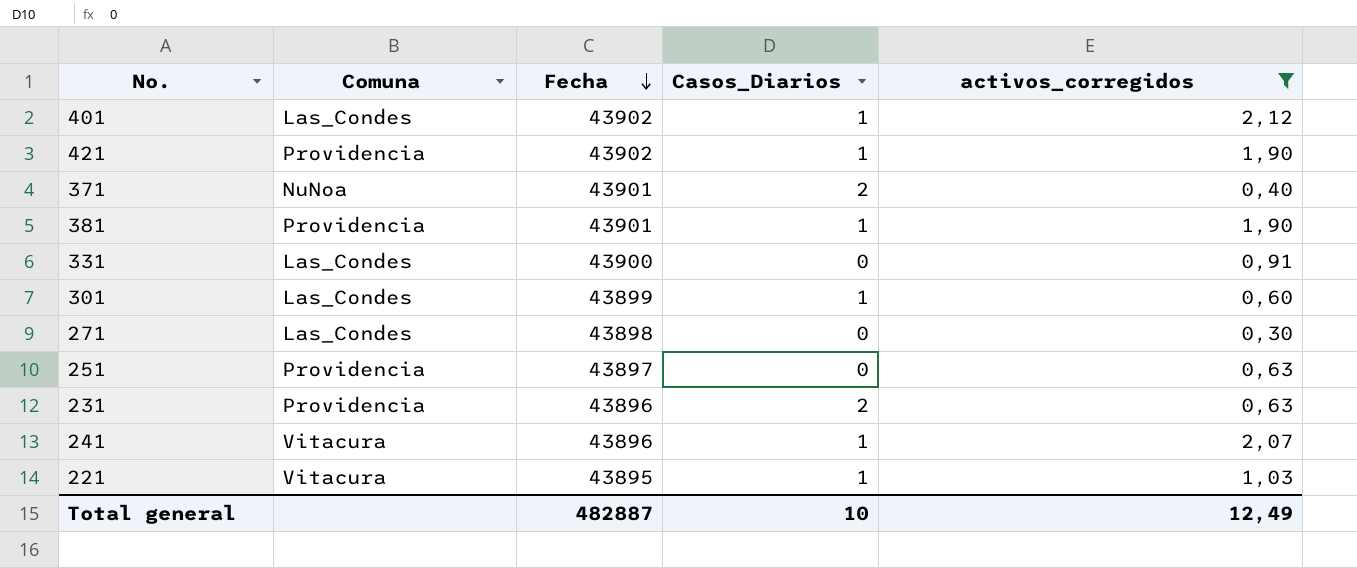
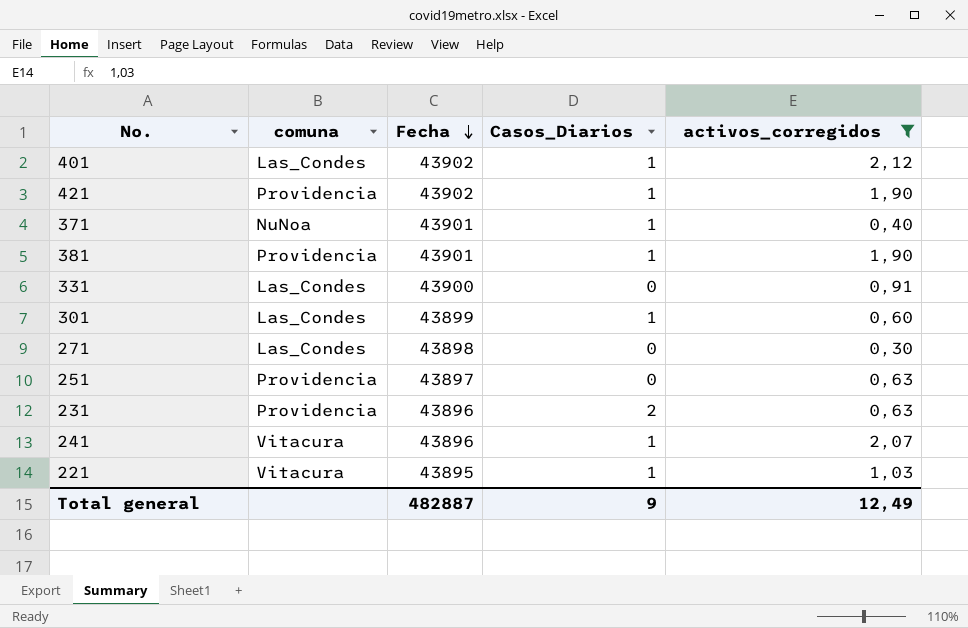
column name: Comuna -> comuna
371 | Casos_Diarios: 2 -> 1
Total general | Casos_Diarios: 10 -> 9

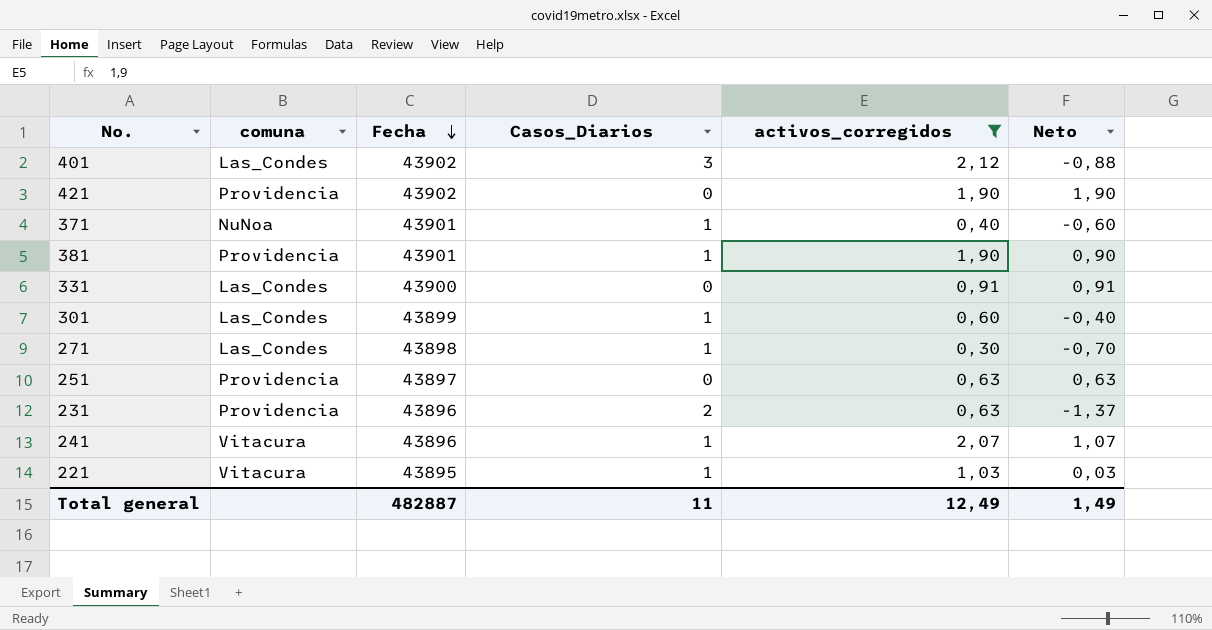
column Neto | formula: none -> [activos_corregidos] - [Casos_Diarios]
401 | Casos_Diarios: 1 -> 3
421 | Casos_Diarios: 1 -> 0
271 | Casos_Diarios: 0 -> 1
Total general | Casos_Diarios: 9 -> 11

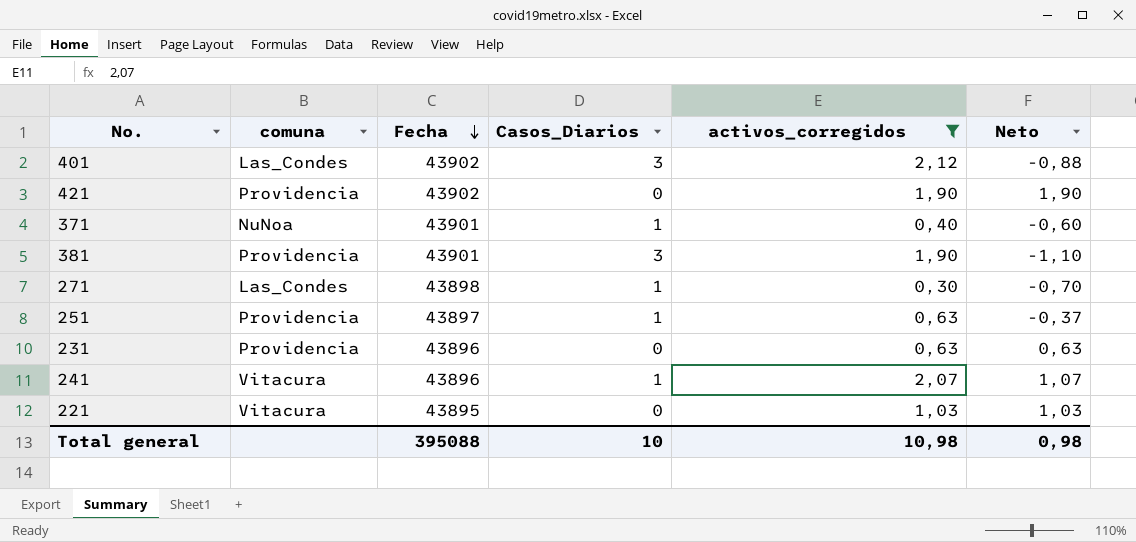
row 331: Las_Condes | 43900 | 0 | 0,91 | 0,91 -> none
row 301: Las_Condes | 43899 | 1 | 0,60 | -0,40 -> none
381 | Casos_Diarios: 1 -> 3
381 | Neto: 0,90 -> -1,10
251 | Casos_Diarios: 0 -> 1
251 | Neto: 0,63 -> -0,37
231 | Casos_Diarios: 2 -> 0
231 | Neto: -1,37 -> 0,63
221 | Casos_Diarios: 1 -> 0
221 | Neto: 0,03 -> 1,03
Total general | Fecha: 482887 -> 395088
Total general | Casos_Diarios: 11 -> 10
Total general | activos_corregidos: 12,49 -> 10,98
Total general | Neto: 1,49 -> 0,98

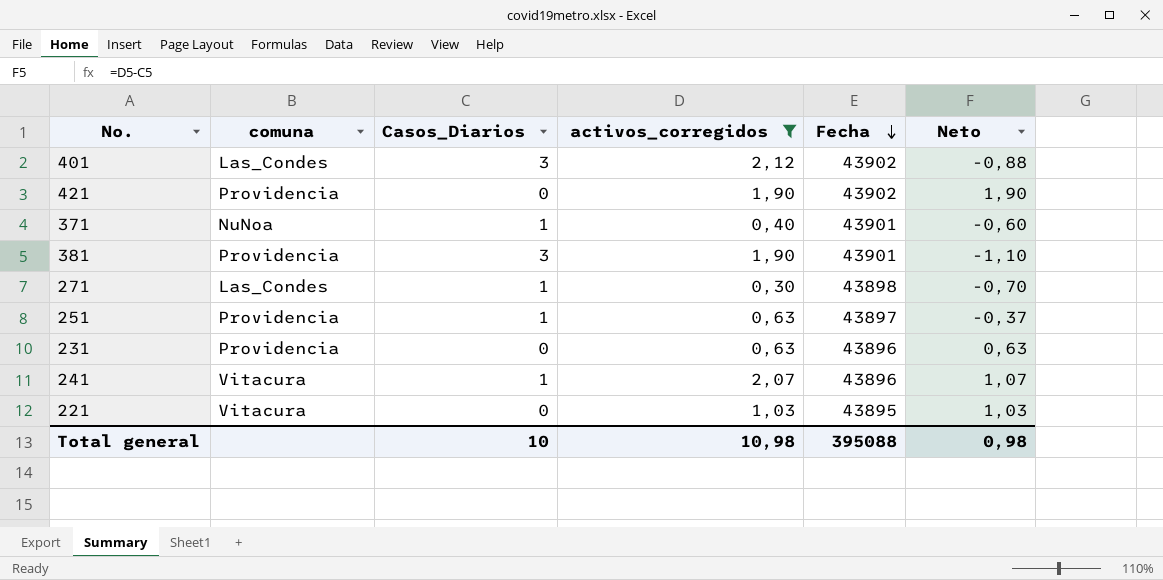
column Fecha | position: 3 -> 5

